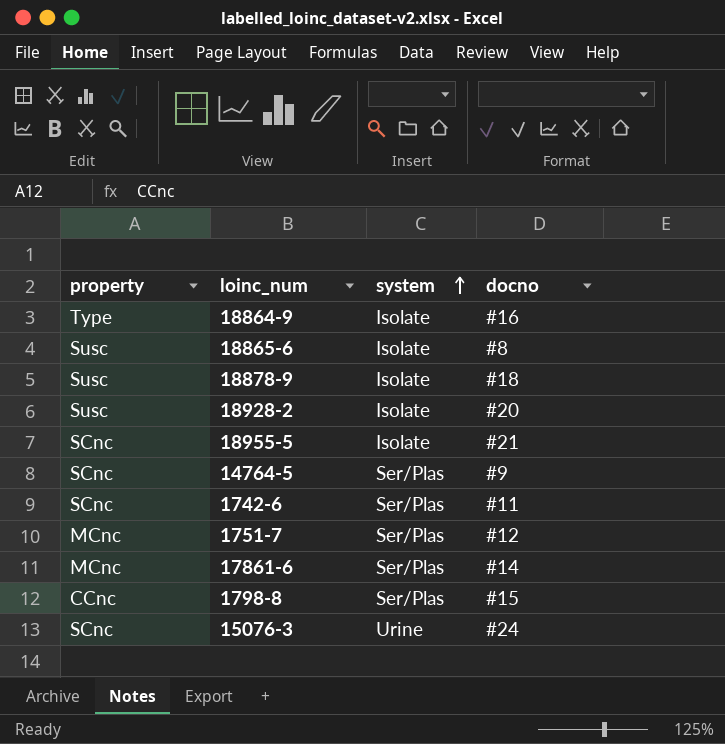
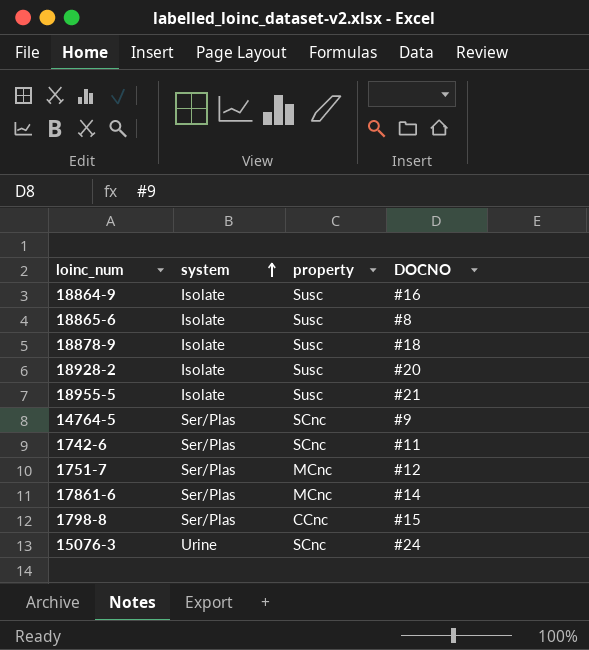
column property | position: 1 -> 3
column name: docno -> DOCNO
18864-9 | property: Type -> Susc
18955-5 | property: SCnc -> Susc

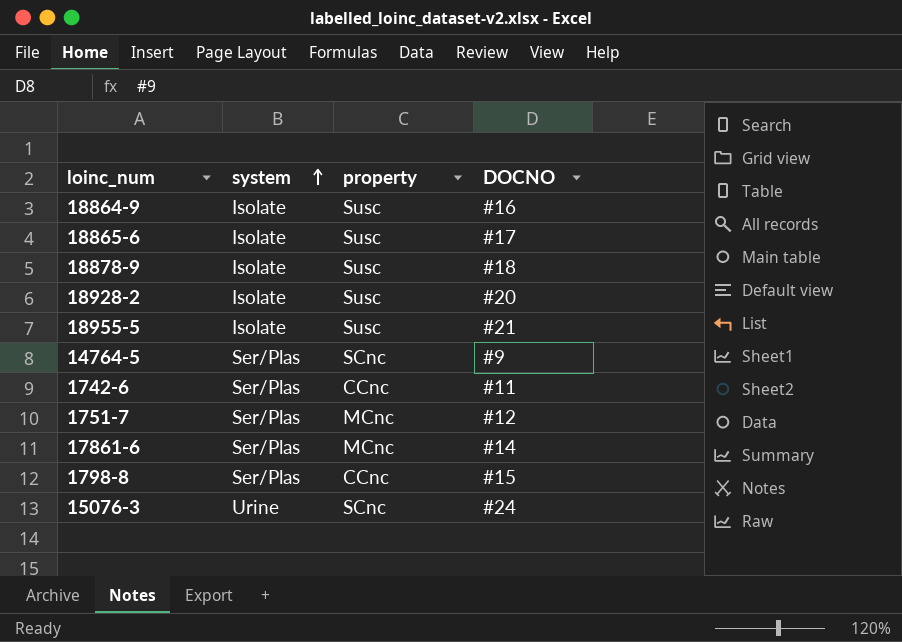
18865-6 | DOCNO: #8 -> #17
1742-6 | property: SCnc -> CCnc

